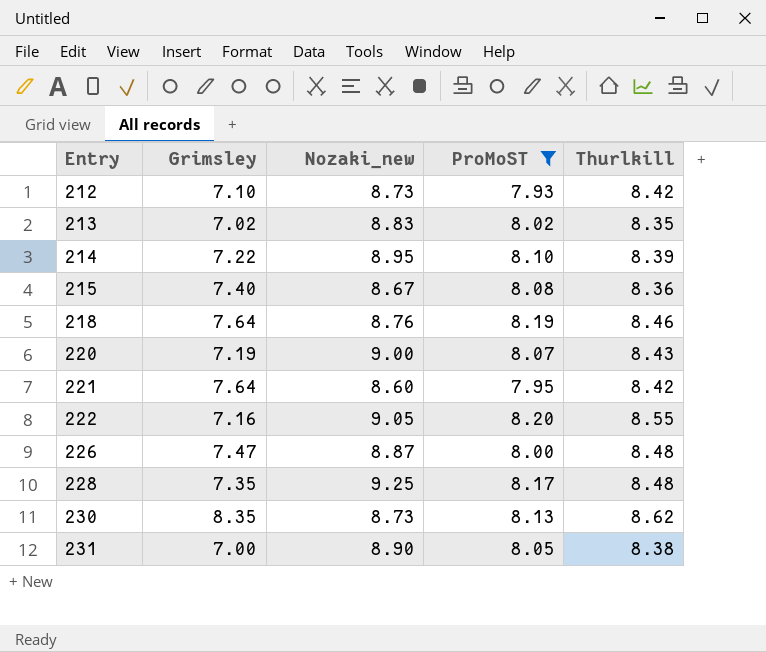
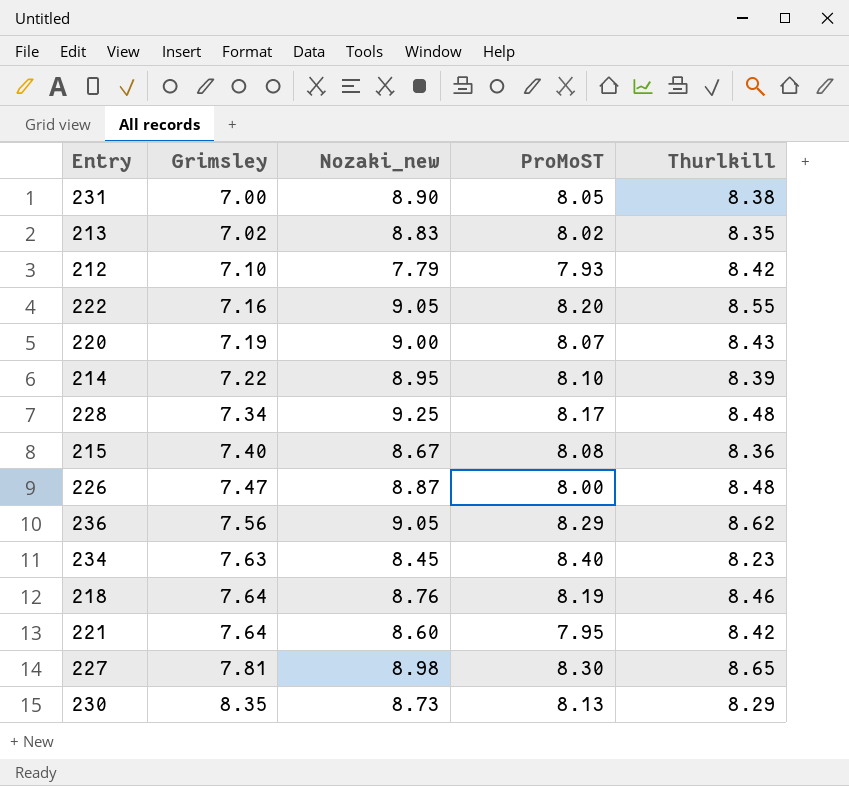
filter: ProMoST <= 8.20 -> none
row order: Entry ascending -> Grimsley ascending
212 | Nozaki_new: 8.73 -> 7.79
228 | Grimsley: 7.35 -> 7.34
230 | Thurlkill: 8.62 -> 8.29

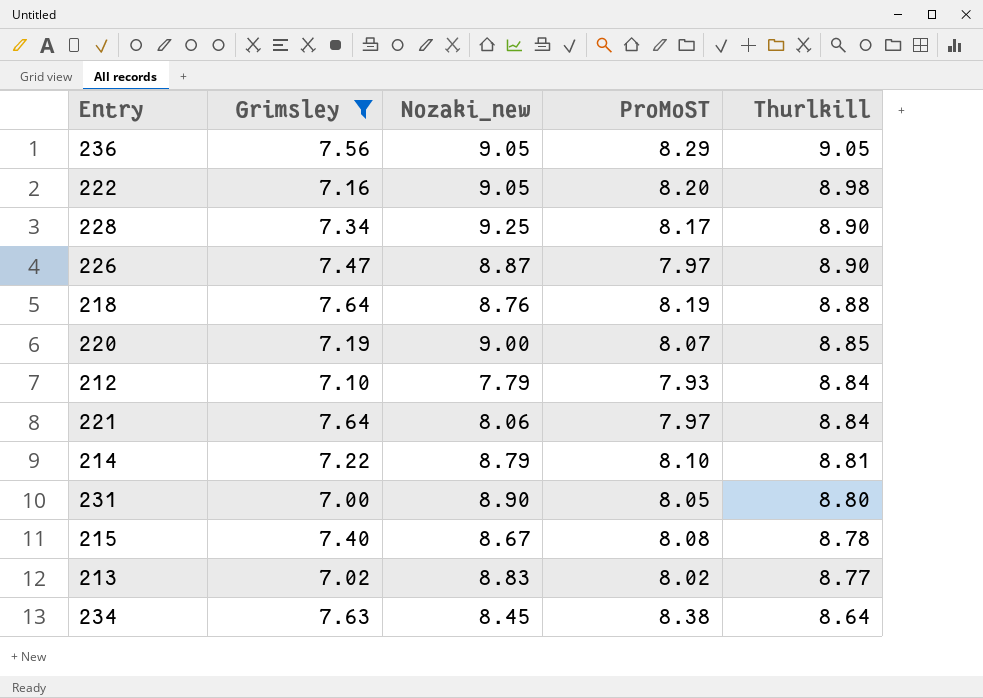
filter: none -> Grimsley <= 7.64
row order: Grimsley ascending -> Thurlkill descending
236 | Thurlkill: 8.62 -> 9.05
222 | Thurlkill: 8.55 -> 8.98
228 | Thurlkill: 8.48 -> 8.90
226 | ProMoST: 8.00 -> 7.97
226 | Thurlkill: 8.48 -> 8.90
218 | Thurlkill: 8.46 -> 8.88
220 | Thurlkill: 8.43 -> 8.85
212 | Thurlkill: 8.42 -> 8.84
221 | Nozaki_new: 8.60 -> 8.06
221 | ProMoST: 7.95 -> 7.97
221 | Thurlkill: 8.42 -> 8.84
214 | Nozaki_new: 8.95 -> 8.79
214 | Thurlkill: 8.39 -> 8.81
231 | Thurlkill: 8.38 -> 8.80
215 | Thurlkill: 8.36 -> 8.78
213 | Thurlkill: 8.35 -> 8.77
234 | ProMoST: 8.40 -> 8.38
234 | Thurlkill: 8.23 -> 8.64

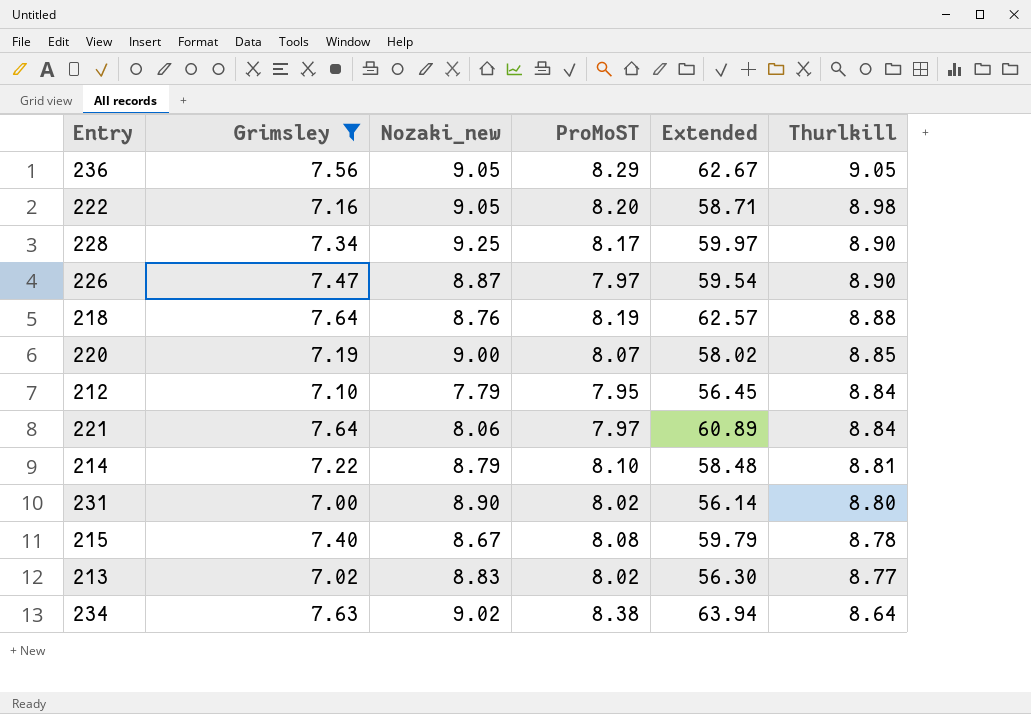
column Extended | formula: none -> [Grimsley] * [ProMoST]
212 | ProMoST: 7.93 -> 7.95
231 | ProMoST: 8.05 -> 8.02
234 | Nozaki_new: 8.45 -> 9.02

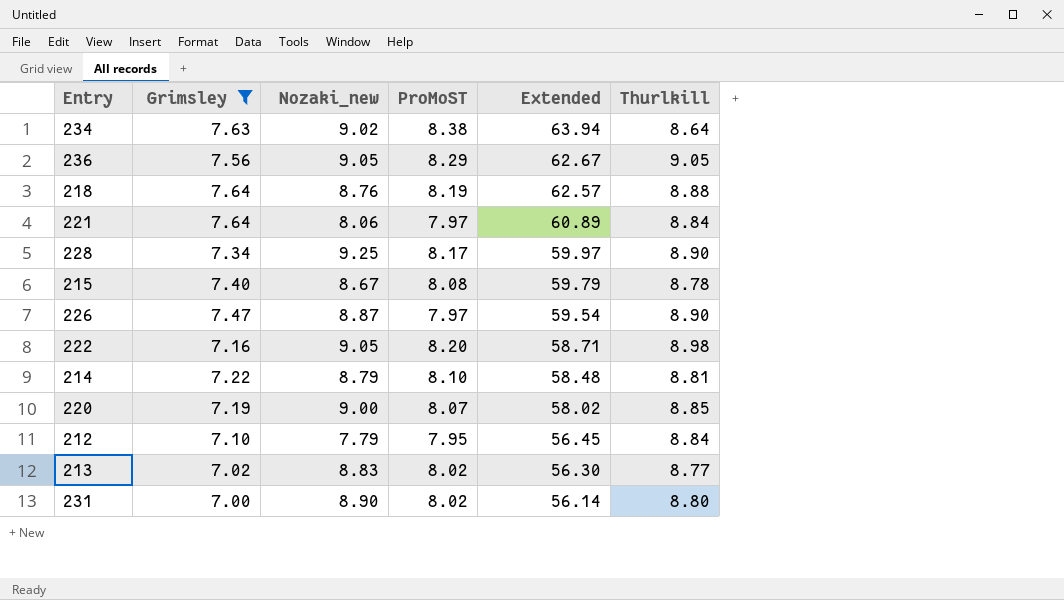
row order: Thurlkill descending -> Extended descending

